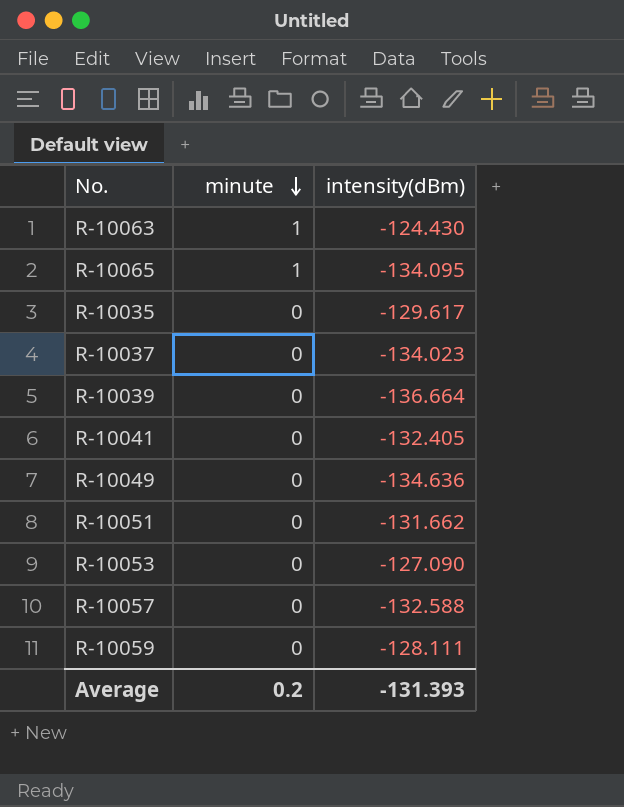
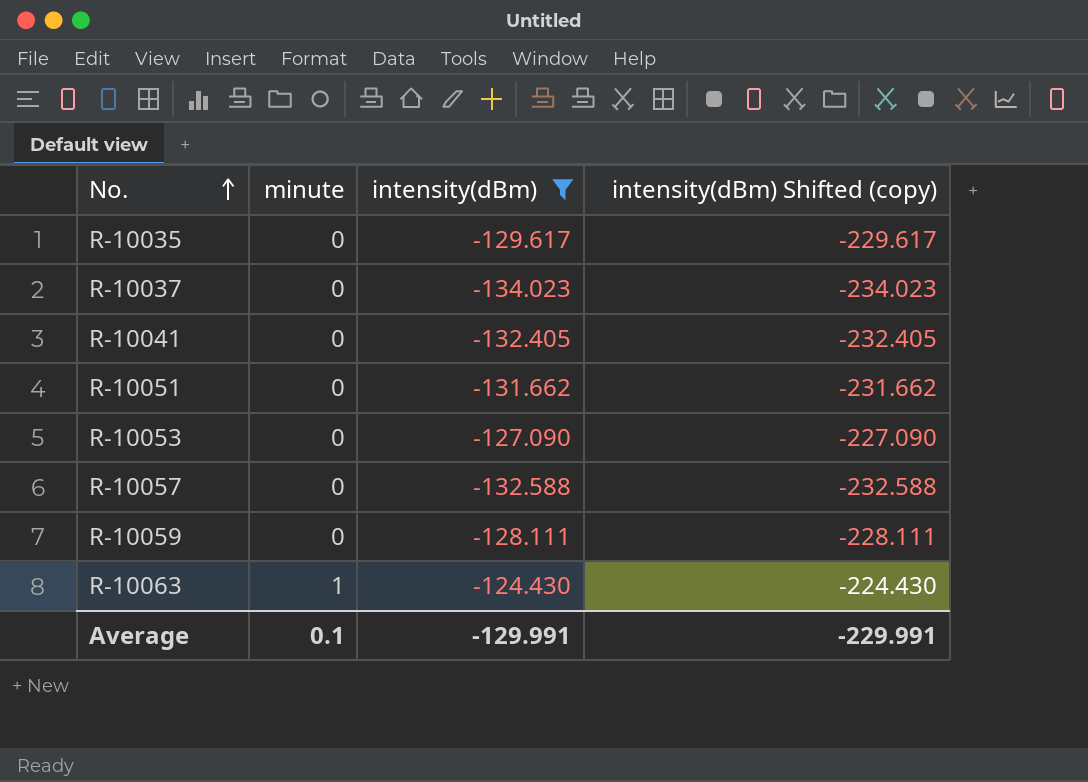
filter: none -> intensity(dBm) >= -134.023
row order: minute descending -> No. ascending
column intensity(dBm) Shifted (copy) | formula: none -> [intensity(dBm)] - 100
Average | minute: 0.2 -> 0.1
Average | intensity(dBm): -131.393 -> -129.991

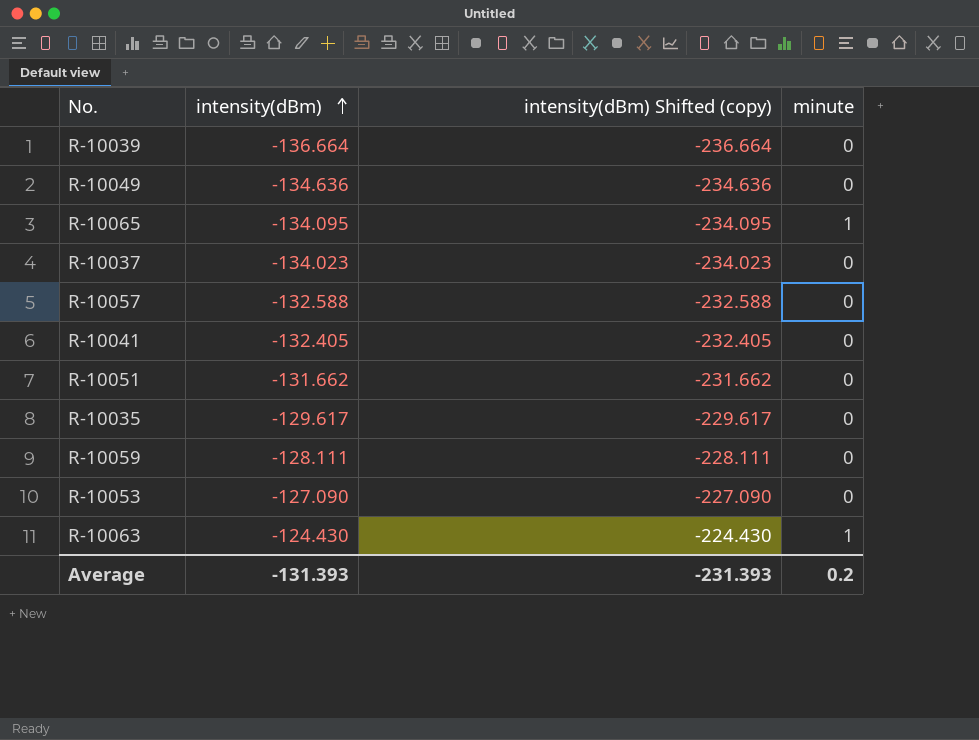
filter: intensity(dBm) >= -134.023 -> none
row order: No. ascending -> intensity(dBm) ascending
column minute | position: 2 -> 4
Average | intensity(dBm): -129.991 -> -131.393
Average | intensity(dBm) Shifted (copy): -229.991 -> -231.393
Average | minute: 0.1 -> 0.2

